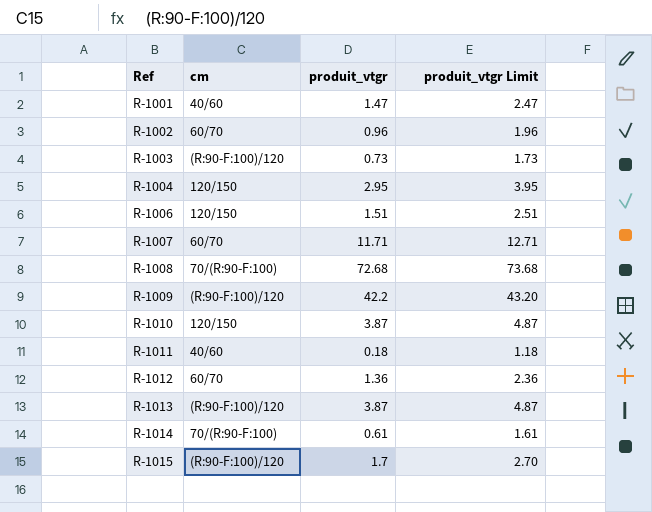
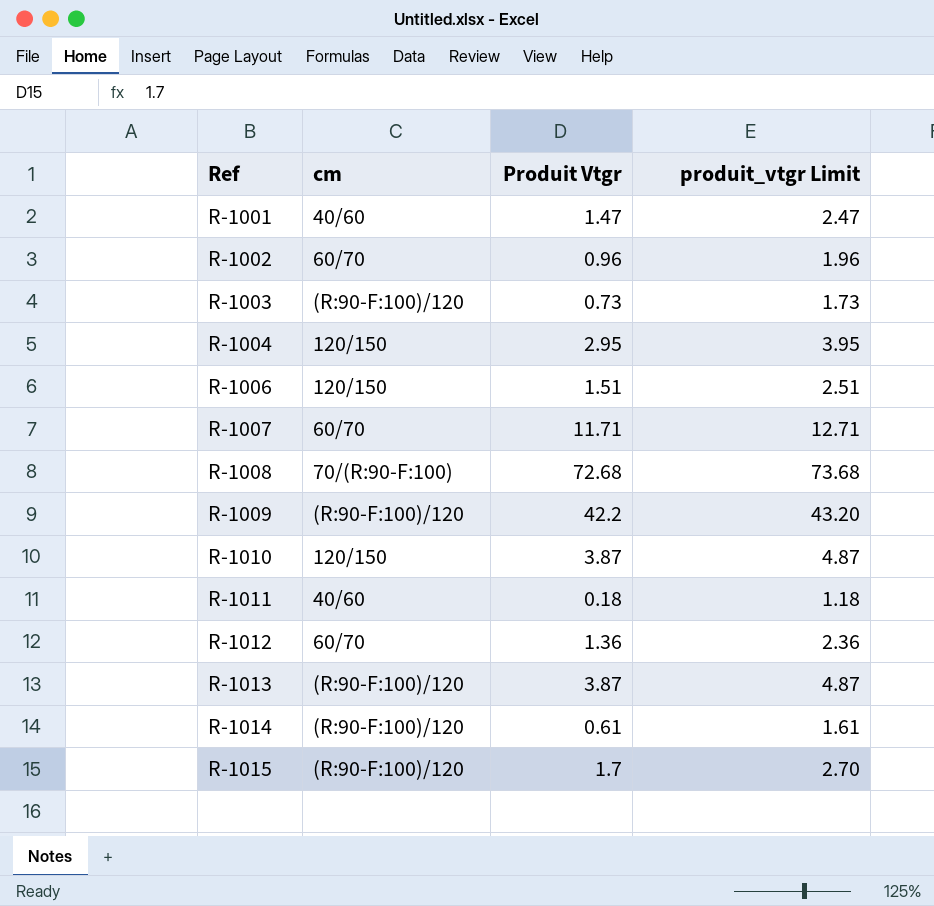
column name: produit_vtgr -> Produit Vtgr
R-1014 | cm: 70/(R:90-F:100) -> (R:90-F:100)/120

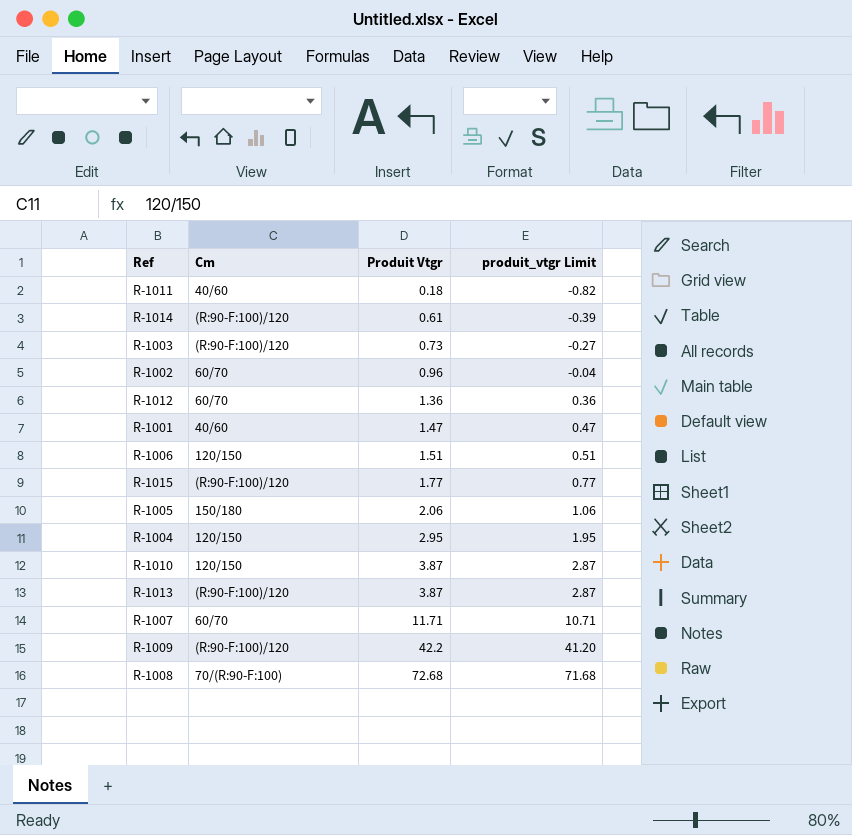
row order: Ref ascending -> Produit Vtgr ascending
column name: cm -> Cm
column produit_vtgr Limit | formula: [Produit Vtgr] + 1 -> [Produit Vtgr] - 1
R-1015 | Produit Vtgr: 1.7 -> 1.77
row R-1005: none -> 150/180 | 2.06 | 1.06

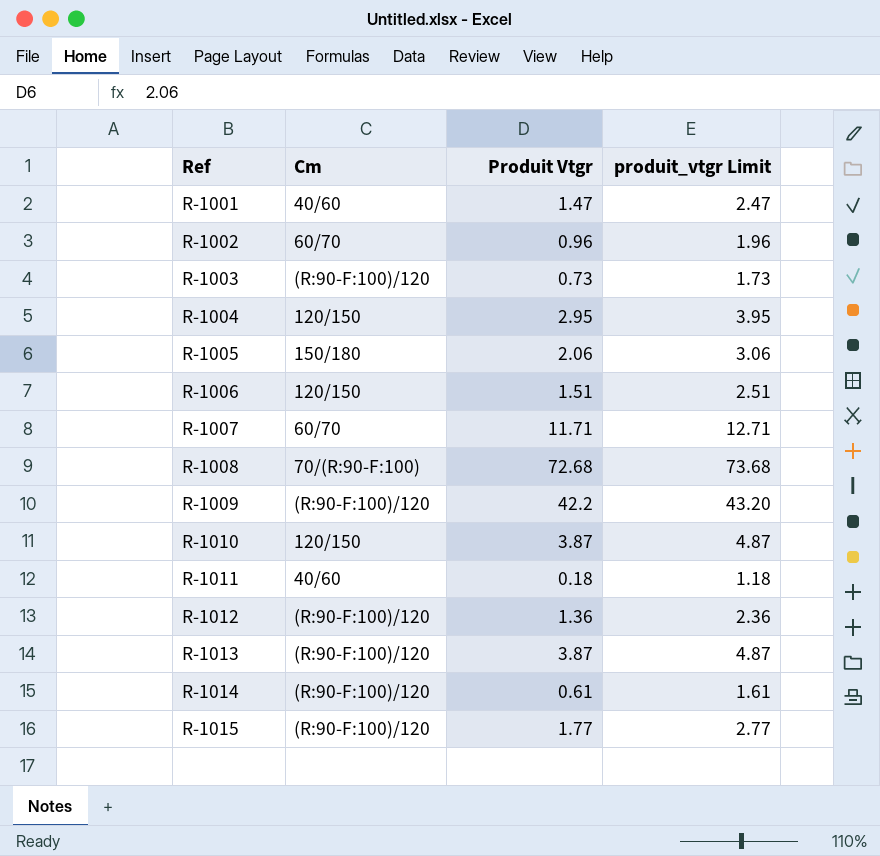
row order: Produit Vtgr ascending -> Ref ascending
column produit_vtgr Limit | formula: [Produit Vtgr] - 1 -> [Produit Vtgr] + 1
R-1012 | Cm: 60/70 -> (R:90-F:100)/120

